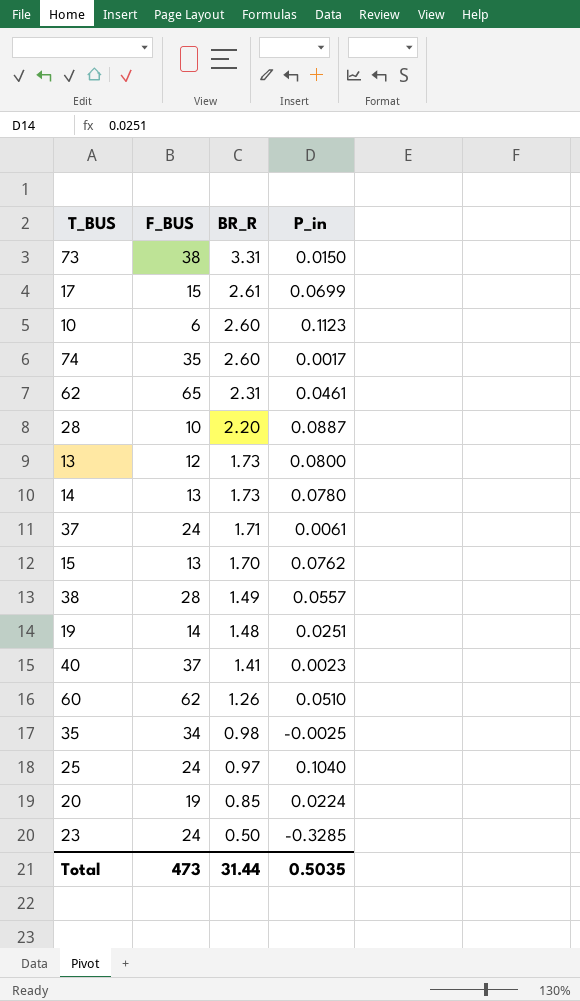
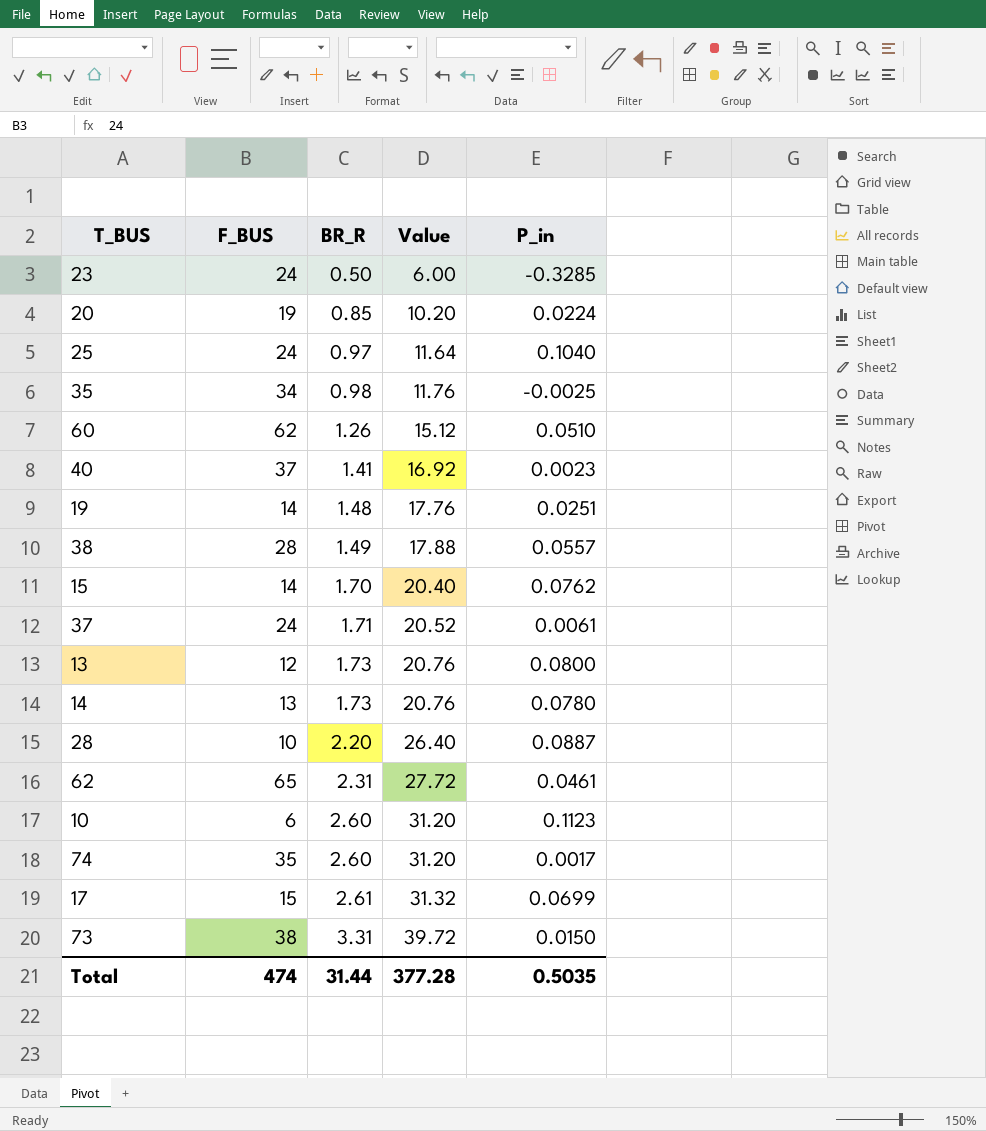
row order: BR_R descending -> BR_R ascending
column Value | formula: none -> [BR_R] * 12
15 | F_BUS: 13 -> 14
Total | F_BUS: 473 -> 474

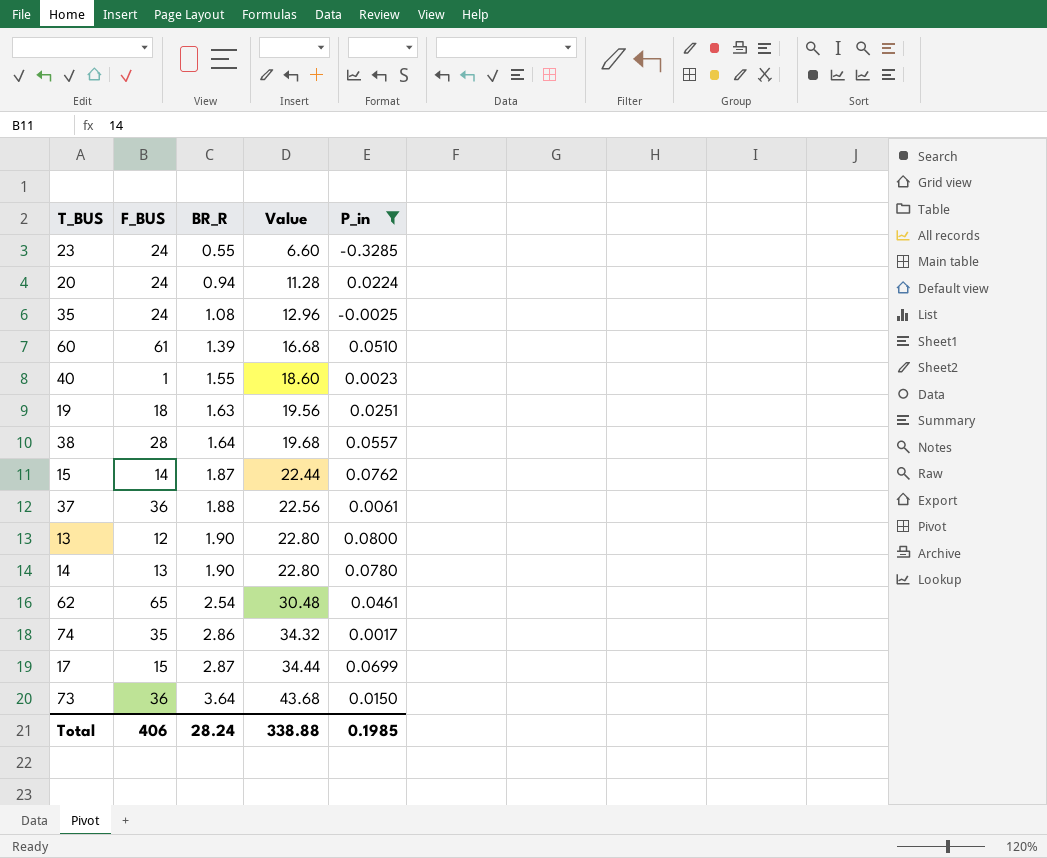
filter: none -> P_in <= 0.0800
23 | BR_R: 0.50 -> 0.55
23 | Value: 6.00 -> 6.60
20 | F_BUS: 19 -> 24
20 | BR_R: 0.85 -> 0.94
20 | Value: 10.20 -> 11.28
35 | F_BUS: 34 -> 24
35 | BR_R: 0.98 -> 1.08
35 | Value: 11.76 -> 12.96
60 | F_BUS: 62 -> 61
60 | BR_R: 1.26 -> 1.39
60 | Value: 15.12 -> 16.68
40 | F_BUS: 37 -> 1
40 | BR_R: 1.41 -> 1.55
40 | Value: 16.92 -> 18.60
19 | F_BUS: 14 -> 18
19 | BR_R: 1.48 -> 1.63
19 | Value: 17.76 -> 19.56
38 | BR_R: 1.49 -> 1.64
38 | Value: 17.88 -> 19.68
15 | BR_R: 1.70 -> 1.87
15 | Value: 20.40 -> 22.44
37 | F_BUS: 24 -> 36
37 | BR_R: 1.71 -> 1.88
37 | Value: 20.52 -> 22.56
13 | BR_R: 1.73 -> 1.90
13 | Value: 20.76 -> 22.80
14 | BR_R: 1.73 -> 1.90
14 | Value: 20.76 -> 22.80
62 | BR_R: 2.31 -> 2.54
62 | Value: 27.72 -> 30.48
74 | BR_R: 2.60 -> 2.86
74 | Value: 31.20 -> 34.32
17 | BR_R: 2.61 -> 2.87
17 | Value: 31.32 -> 34.44
73 | F_BUS: 38 -> 36
73 | BR_R: 3.31 -> 3.64
73 | Value: 39.72 -> 43.68
Total | F_BUS: 474 -> 406
Total | BR_R: 31.44 -> 28.24
Total | Value: 377.28 -> 338.88
Total | P_in: 0.5035 -> 0.1985

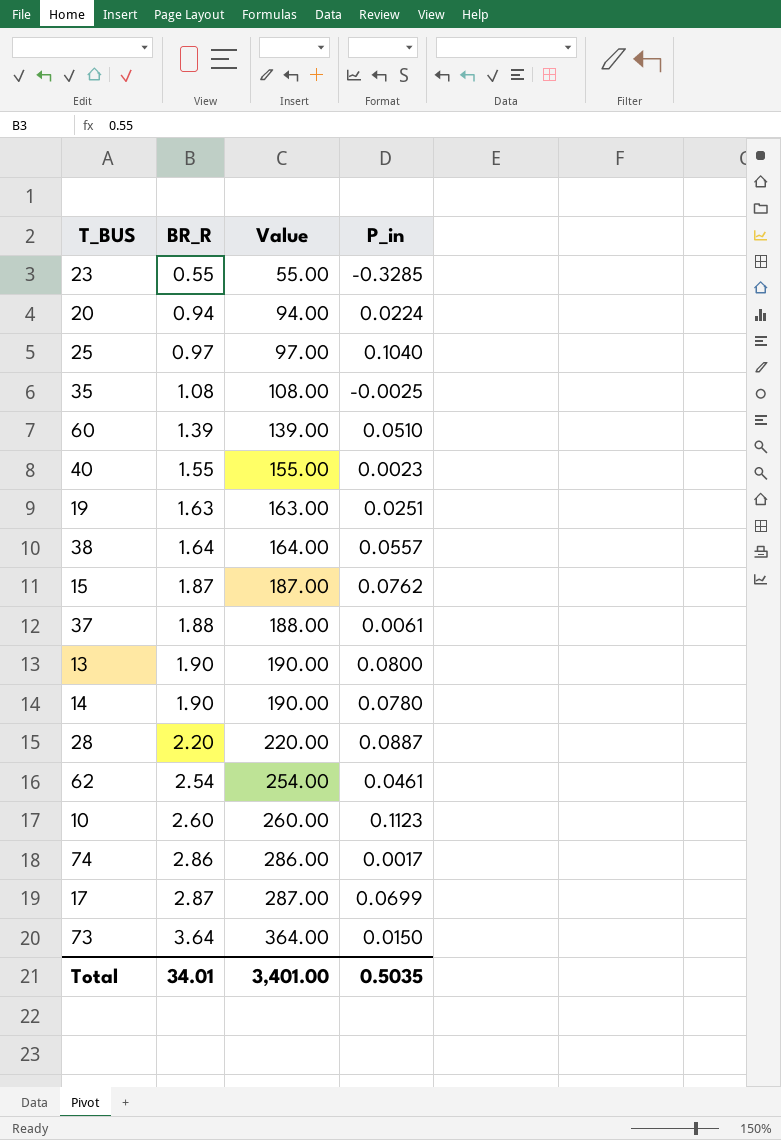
filter: P_in <= 0.0800 -> none
column F_BUS | position: 2 -> none
column Value | formula: [BR_R] * 12 -> [BR_R] * 100
Total | BR_R: 28.24 -> 34.01
Total | Value: 338.88 -> 3,401.00
Total | P_in: 0.1985 -> 0.5035

